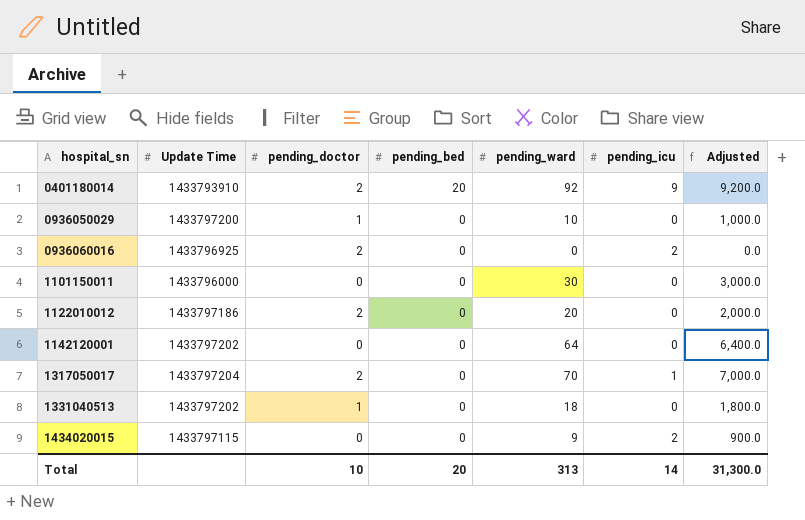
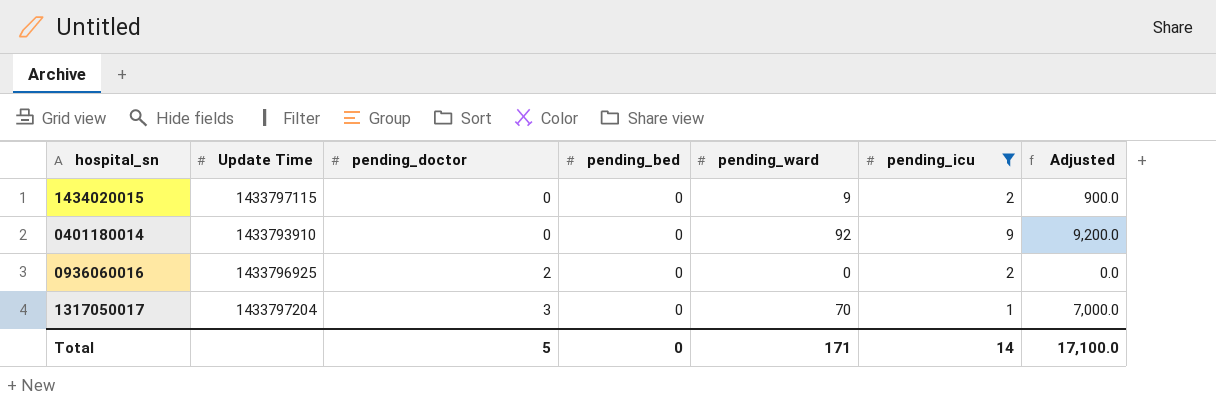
filter: none -> pending_icu != 0
row order: hospital_sn ascending -> pending_doctor ascending
0401180014 | pending_doctor: 2 -> 0
0401180014 | pending_bed: 20 -> 0
1317050017 | pending_doctor: 2 -> 3
Total | pending_doctor: 10 -> 5
Total | pending_bed: 20 -> 0
Total | pending_ward: 313 -> 171
Total | Adjusted: 31,300.0 -> 17,100.0

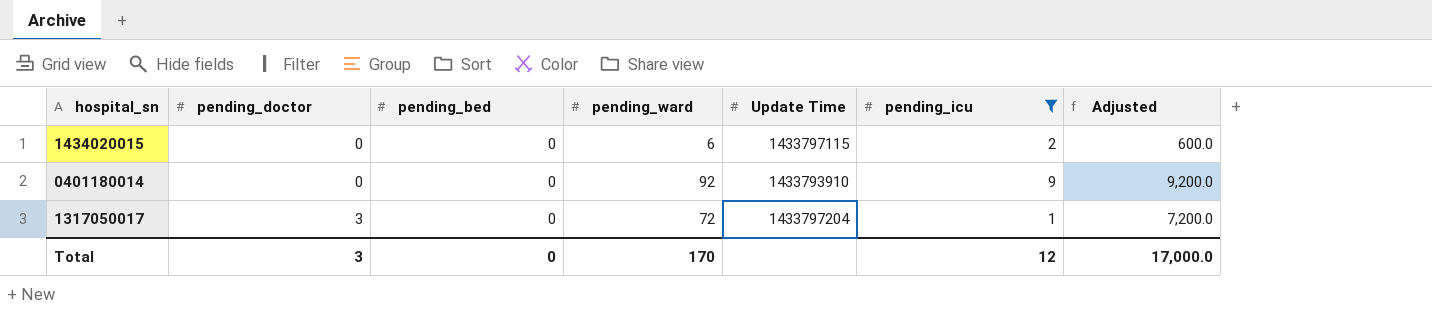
column Update Time | position: 2 -> 5
row 0936060016: 1433796925 | 2 | 0 | 0 | 2 | 0.0 -> none
1434020015 | pending_ward: 9 -> 6
1434020015 | Adjusted: 900.0 -> 600.0
1317050017 | pending_ward: 70 -> 72
1317050017 | Adjusted: 7,000.0 -> 7,200.0
Total | pending_doctor: 5 -> 3
Total | pending_ward: 171 -> 170
Total | pending_icu: 14 -> 12
Total | Adjusted: 17,100.0 -> 17,000.0

